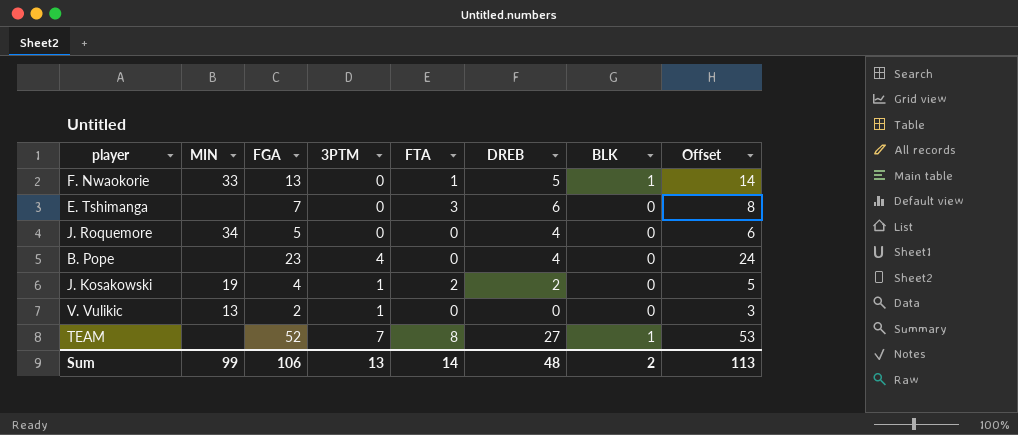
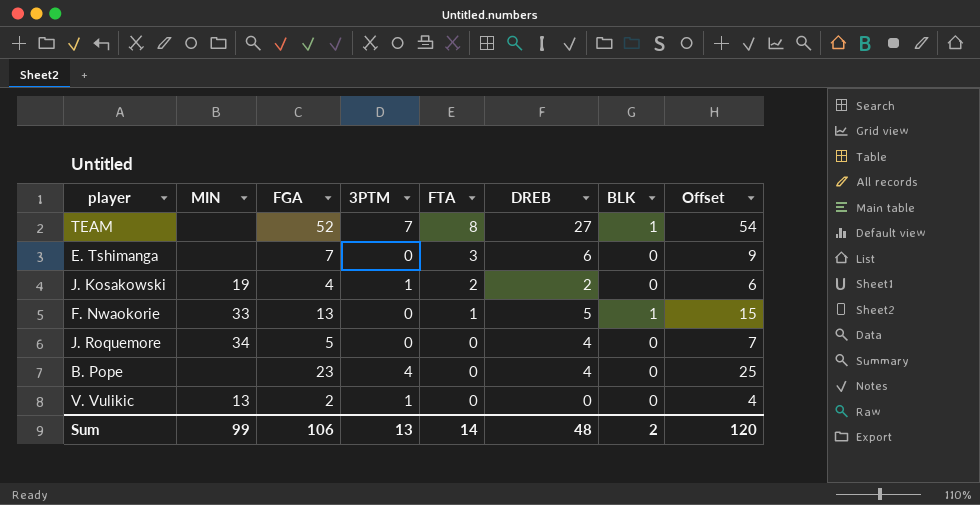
row order: none -> FTA descending
column Offset | formula: [FGA] + 1 -> [FGA] + 2
Sum | Offset: 113 -> 120

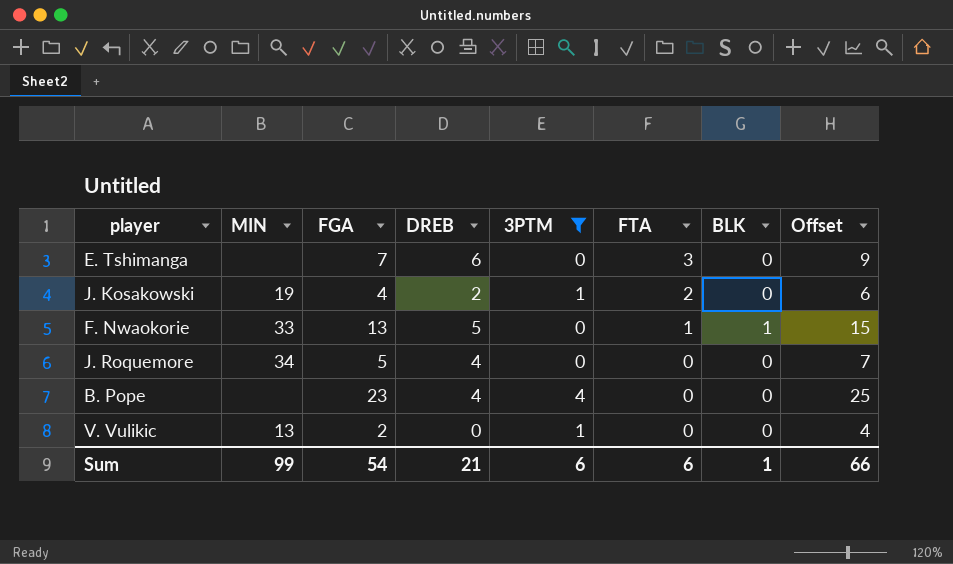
filter: none -> 3PTM != 7
column DREB | position: 6 -> 4
Sum | FGA: 106 -> 54
Sum | DREB: 48 -> 21
Sum | 3PTM: 13 -> 6
Sum | FTA: 14 -> 6
Sum | BLK: 2 -> 1
Sum | Offset: 120 -> 66

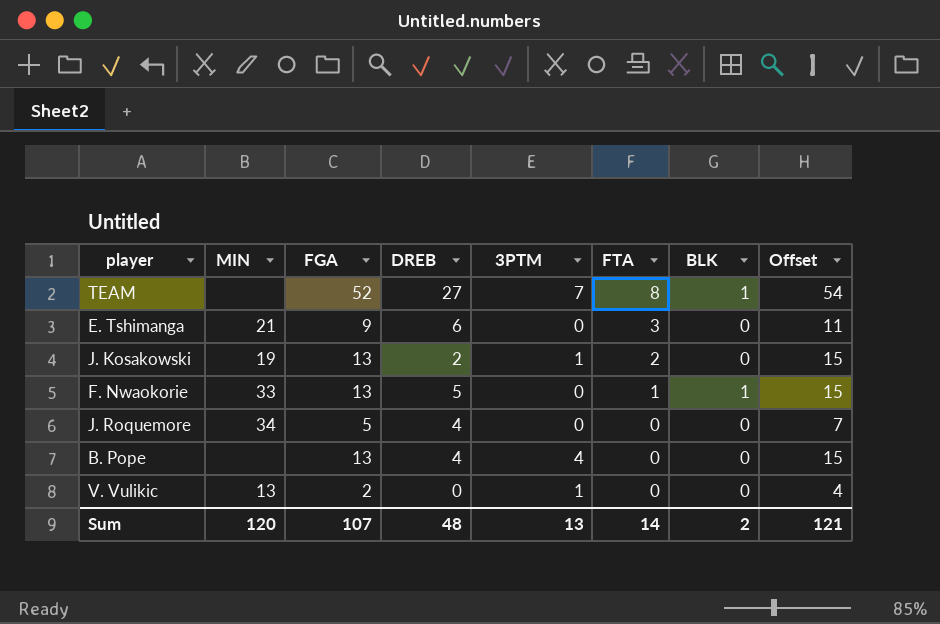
filter: 3PTM != 7 -> none
E. Tshimanga | MIN: none -> 21
E. Tshimanga | FGA: 7 -> 9
E. Tshimanga | Offset: 9 -> 11
J. Kosakowski | FGA: 4 -> 13
J. Kosakowski | Offset: 6 -> 15
B. Pope | FGA: 23 -> 13
B. Pope | Offset: 25 -> 15
Sum | MIN: 99 -> 120
Sum | FGA: 54 -> 107
Sum | DREB: 21 -> 48
Sum | 3PTM: 6 -> 13
Sum | FTA: 6 -> 14
Sum | BLK: 1 -> 2
Sum | Offset: 66 -> 121

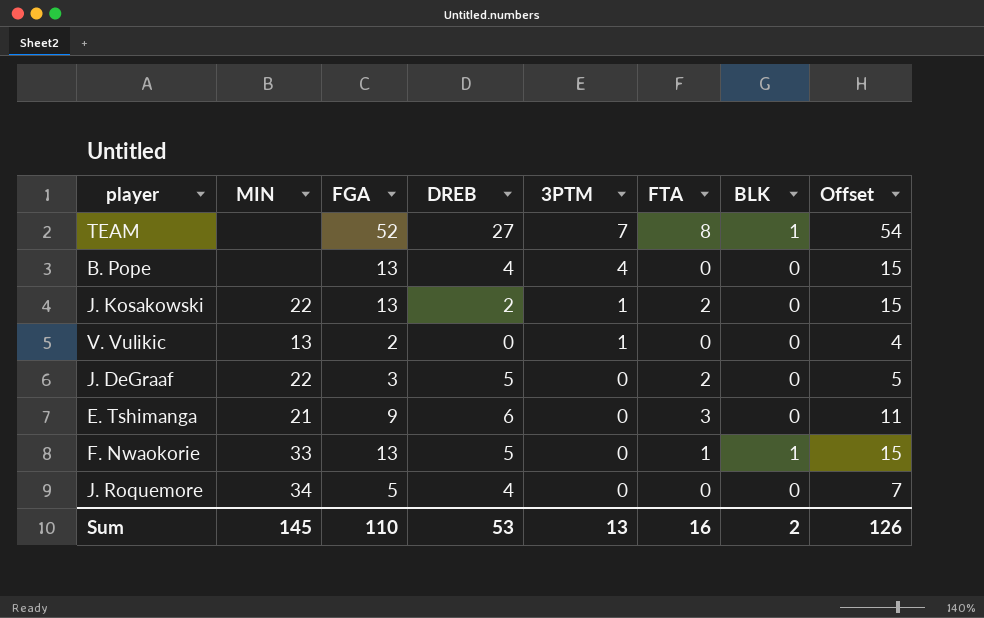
row order: FTA descending -> 3PTM descending
J. Kosakowski | MIN: 19 -> 22
row J. DeGraaf: none -> 22 | 3 | 5 | 0 | 2 | 0 | 5
Sum | MIN: 120 -> 145
Sum | FGA: 107 -> 110
Sum | DREB: 48 -> 53
Sum | FTA: 14 -> 16
Sum | Offset: 121 -> 126

